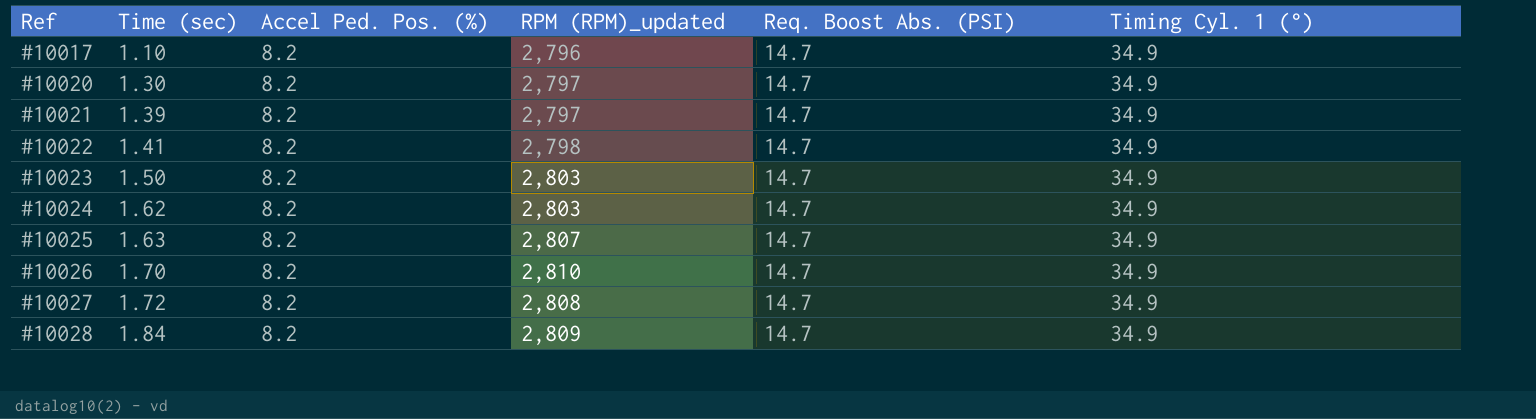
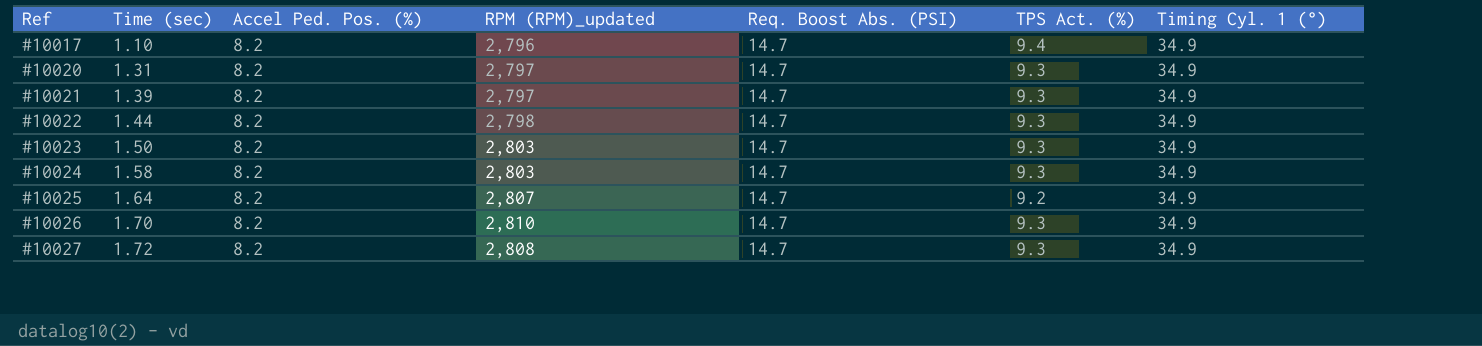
column TPS Act. (%) | position: none -> 6
row #10028: 1.84 | 8.2 | 2,809 | 14.7 | 34.9 -> none
#10020 | Time (sec): 1.30 -> 1.31
#10022 | Time (sec): 1.41 -> 1.44
#10024 | Time (sec): 1.62 -> 1.58
#10025 | Time (sec): 1.63 -> 1.64

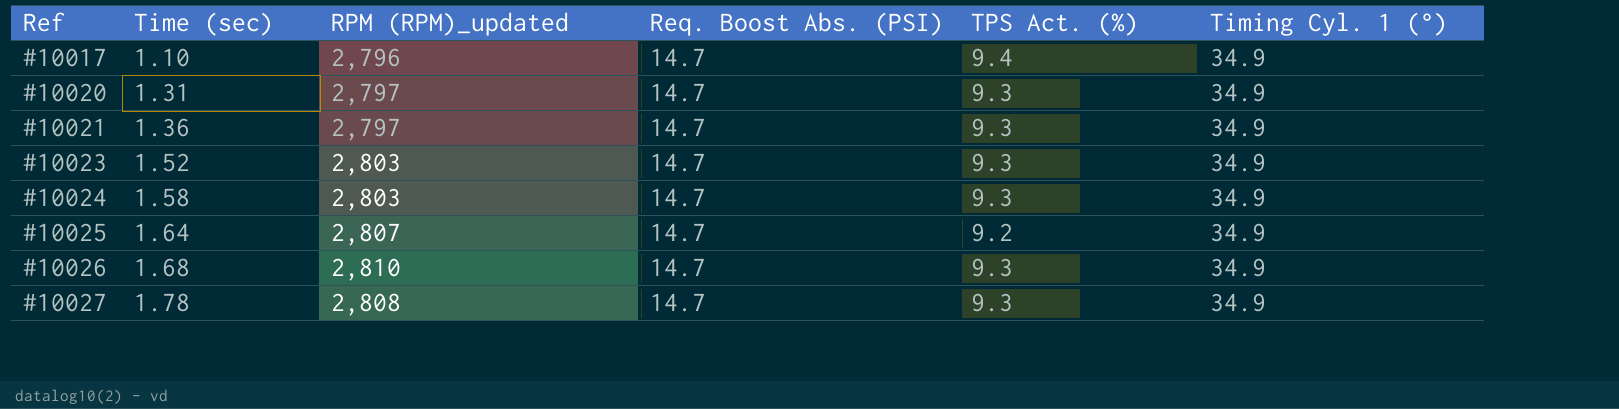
column Accel Ped. Pos. (%) | position: 3 -> none
row #10022: 1.44 | 8.2 | 2,798 | 14.7 | 9.3 | 34.9 -> none
#10021 | Time (sec): 1.39 -> 1.36
#10023 | Time (sec): 1.50 -> 1.52
#10026 | Time (sec): 1.70 -> 1.68
#10027 | Time (sec): 1.72 -> 1.78

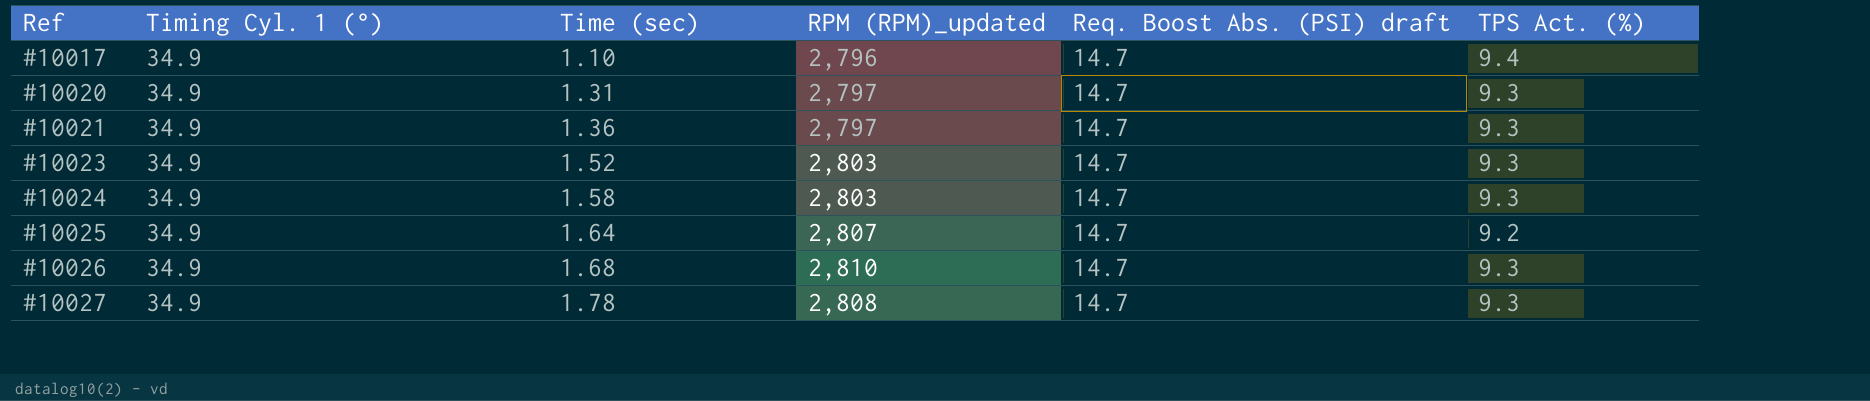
column Timing Cyl. 1 (°) | position: 6 -> 2
column name: Req. Boost Abs. (PSI) -> Req. Boost Abs. (PSI) draft

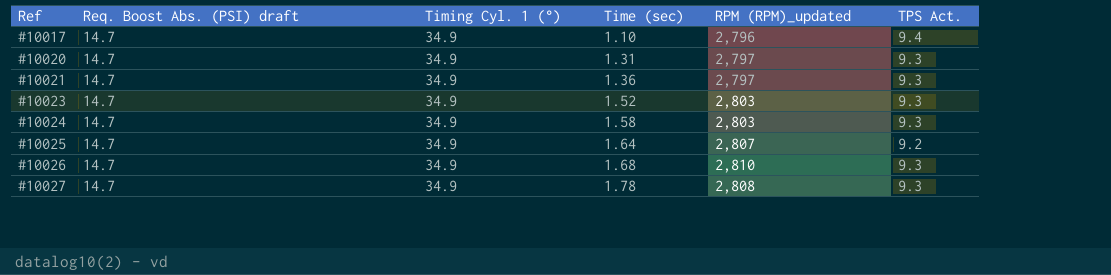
column Req. Boost Abs. (PSI) draft | position: 5 -> 2
column name: TPS Act. (%) -> TPS Act.

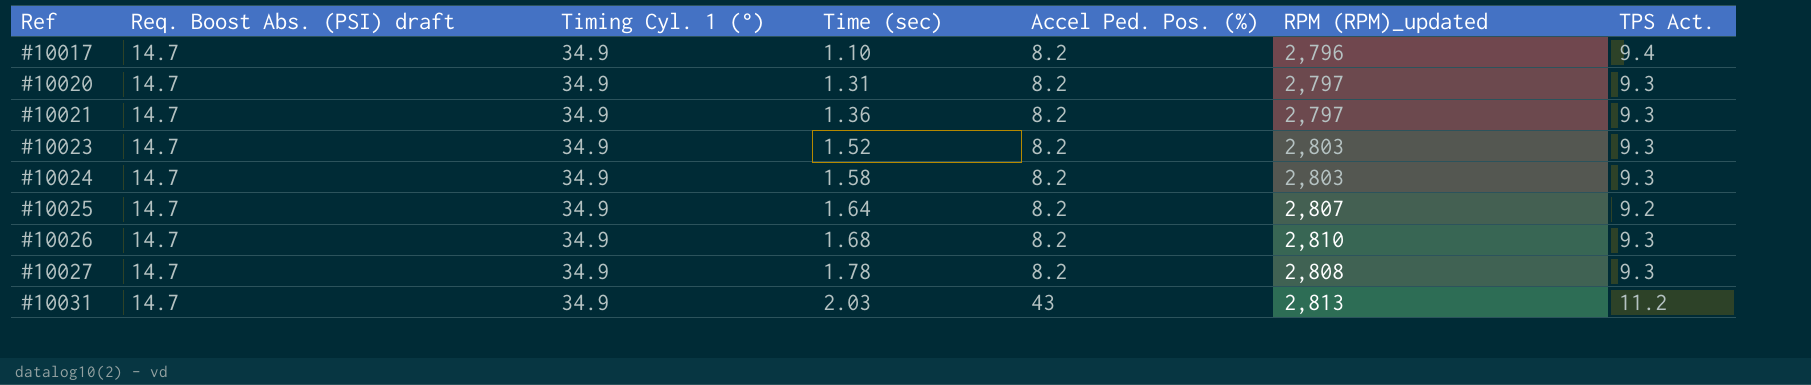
column Accel Ped. Pos. (%) | position: none -> 5
row #10031: none -> 14.7 | 34.9 | 2.03 | 43 | 2,813 | 11.2

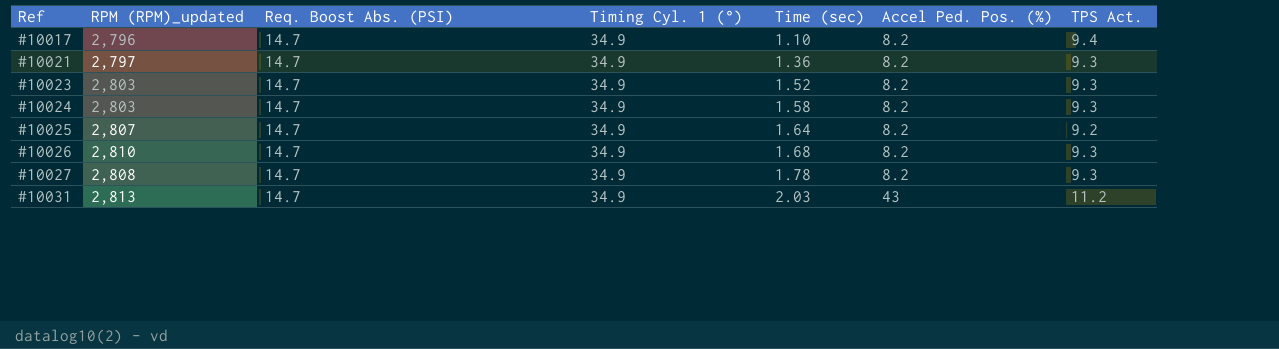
column RPM (RPM)_updated | position: 6 -> 2
column name: Req. Boost Abs. (PSI) draft -> Req. Boost Abs. (PSI)
row #10020: 14.7 | 34.9 | 1.31 | 8.2 | 2,797 | 9.3 -> none

